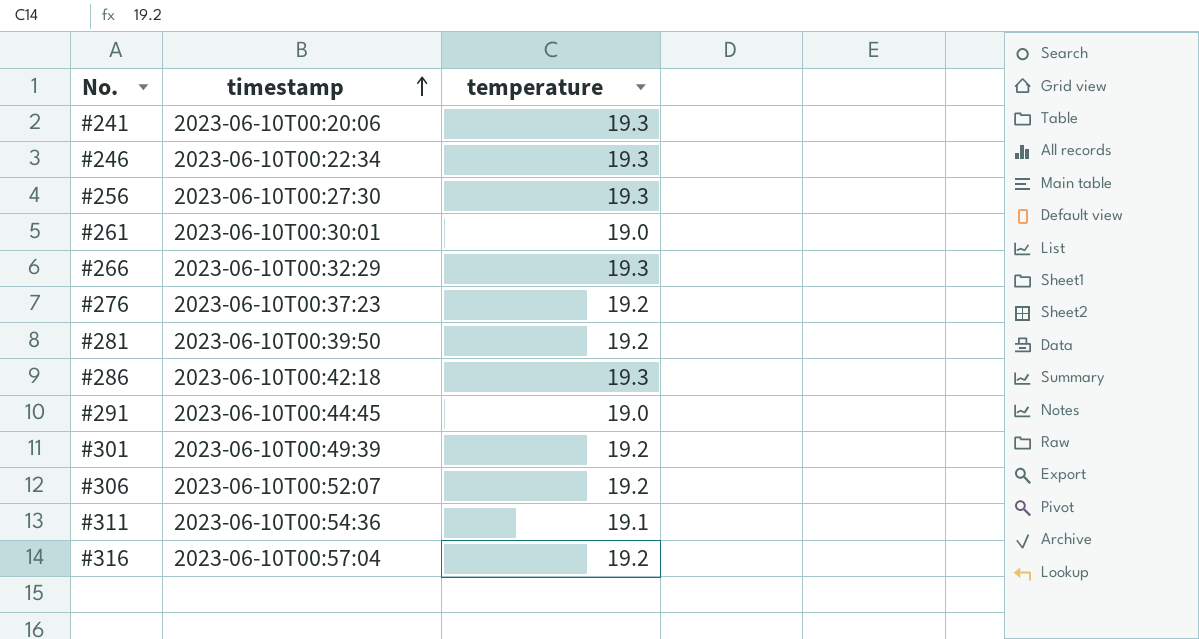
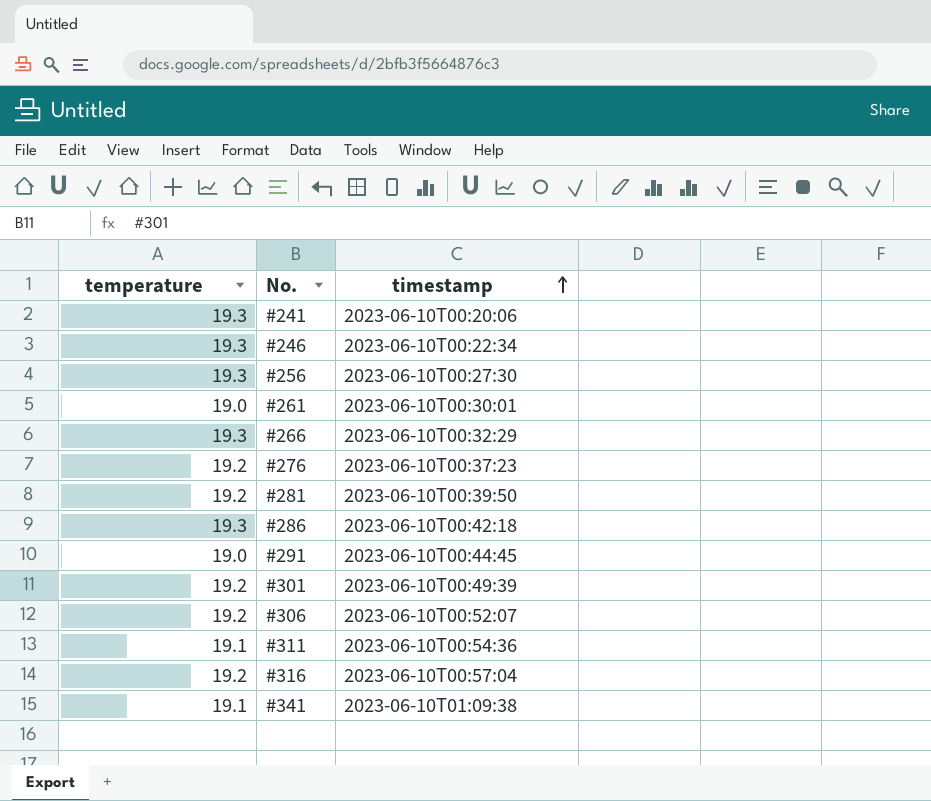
column temperature | position: 3 -> 1
row #341: none -> 19.1 | 2023-06-10T01:09:38

